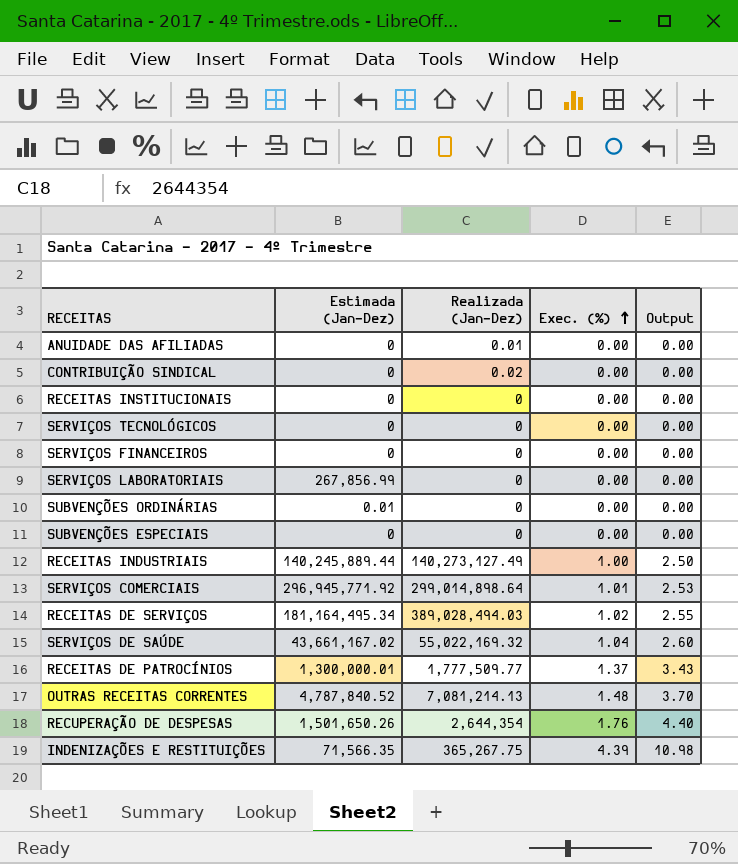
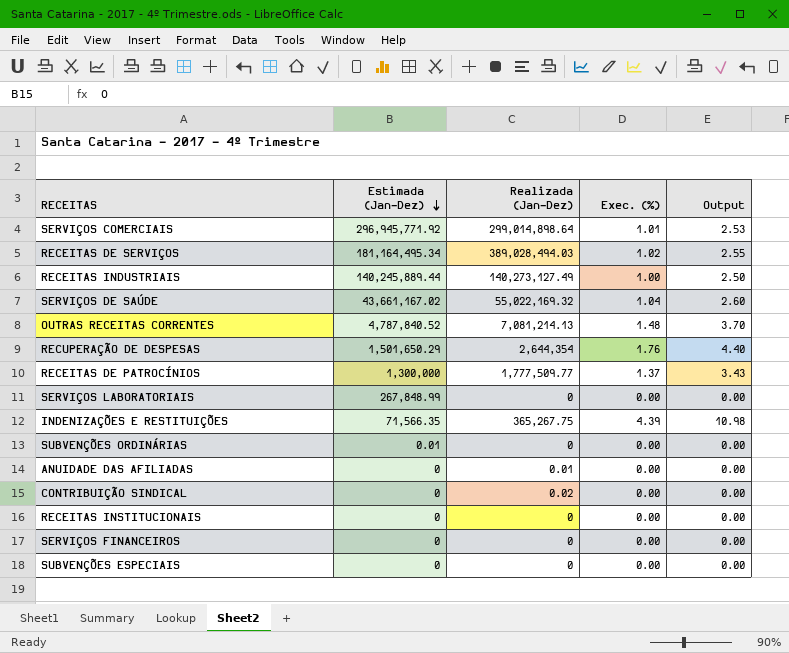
row order: Exec. (%) ascending -> Estimada (Jan-Dez) descending
row SERVIÇOS TECNOLÓGICOS: 0 | 0 | 0.00 | 0.00 -> none
RECUPERAÇÃO DE DESPESAS | Estimada (Jan-Dez): 1,501,650.26 -> 1,501,650.29
RECEITAS DE PATROCÍNIOS | Estimada (Jan-Dez): 1,300,000.01 -> 1,300,000
SERVIÇOS LABORATORIAIS | Estimada (Jan-Dez): 267,856.99 -> 267,848.99

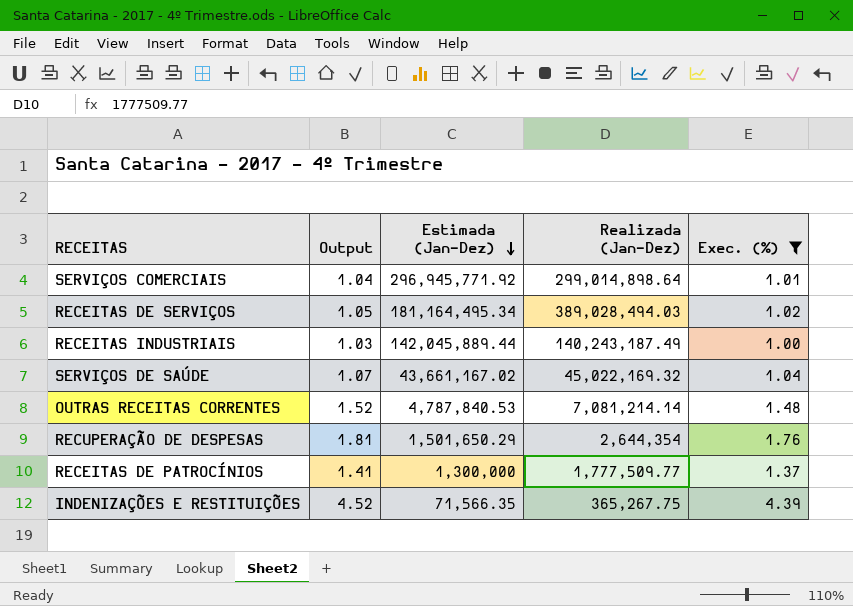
filter: none -> Exec. (%) != 0.00
column Output | formula: [Exec. (%)] * 2.5 -> [Exec. (%)] * 1.03
column Output | position: 5 -> 2
RECEITAS INDUSTRIAIS | Estimada (Jan-Dez): 140,245,889.44 -> 142,045,889.44
RECEITAS INDUSTRIAIS | Realizada (Jan-Dez): 140,273,127.49 -> 140,243,187.49
SERVIÇOS DE SAÚDE | Realizada (Jan-Dez): 55,022,169.32 -> 45,022,169.32
OUTRAS RECEITAS CORRENTES | Estimada (Jan-Dez): 4,787,840.52 -> 4,787,840.53
OUTRAS RECEITAS CORRENTES | Realizada (Jan-Dez): 7,081,214.13 -> 7,081,214.14

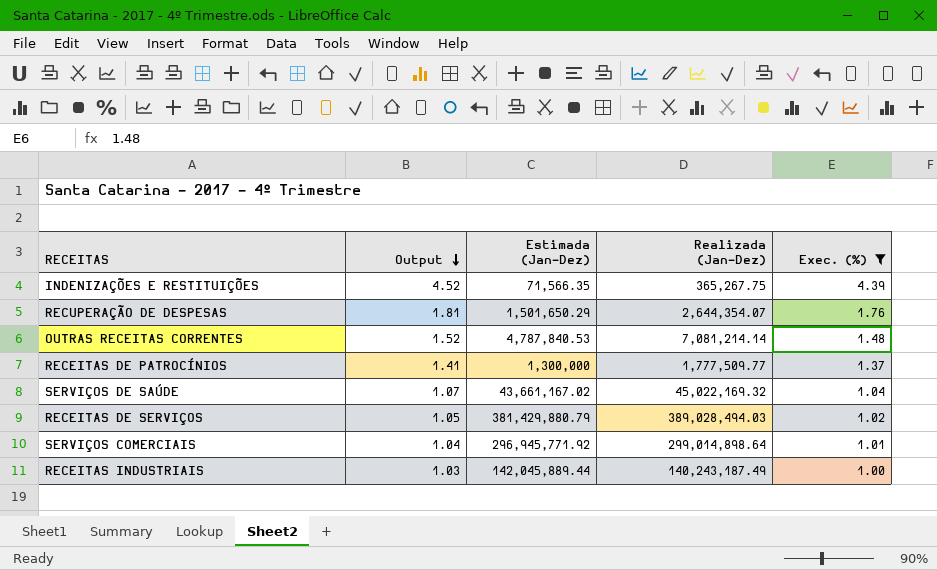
row order: Estimada (Jan-Dez) descending -> Output descending
RECUPERAÇÃO DE DESPESAS | Realizada (Jan-Dez): 2,644,354 -> 2,644,354.07
RECEITAS DE SERVIÇOS | Estimada (Jan-Dez): 181,164,495.34 -> 381,429,880.79

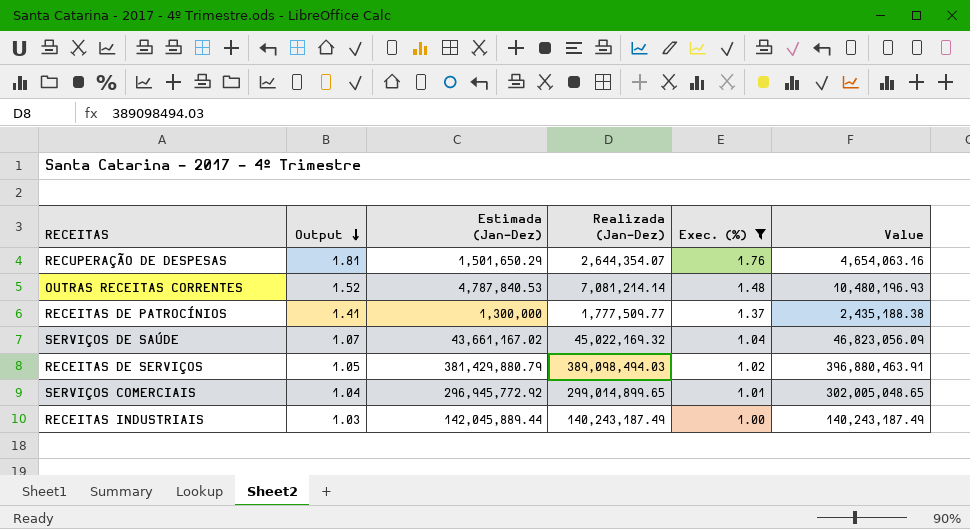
column Value | formula: none -> [Realizada (Jan-Dez)] * [Exec. (%)]
row INDENIZAÇÕES E RESTITUIÇÕES: 4.52 | 71,566.35 | 365,267.75 | 4.39 -> none
RECEITAS DE SERVIÇOS | Realizada (Jan-Dez): 389,028,494.03 -> 389,098,494.03
SERVIÇOS COMERCIAIS | Estimada (Jan-Dez): 296,945,771.92 -> 296,945,772.92
SERVIÇOS COMERCIAIS | Realizada (Jan-Dez): 299,014,898.64 -> 299,014,899.65

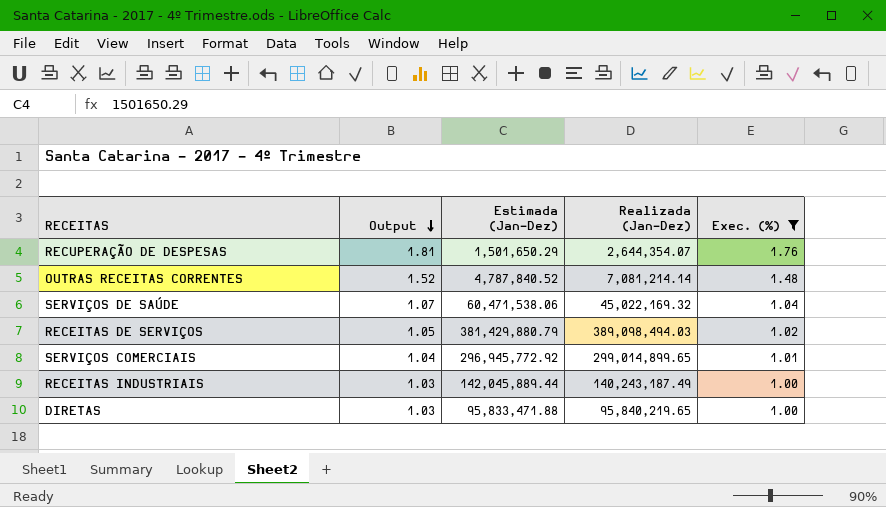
column Value | formula: [Realizada (Jan-Dez)] * [Exec. (%)] -> none
row RECEITAS DE PATROCÍNIOS: 1.41 | 1,300,000 | 1,777,509.77 | 1.37 | 2,435,188.38 -> none
OUTRAS RECEITAS CORRENTES | Estimada (Jan-Dez): 4,787,840.53 -> 4,787,840.52
SERVIÇOS DE SAÚDE | Estimada (Jan-Dez): 43,661,167.02 -> 60,471,538.06
row DIRETAS: none -> 1.03 | 95,833,471.88 | 95,840,219.65 | 1.00

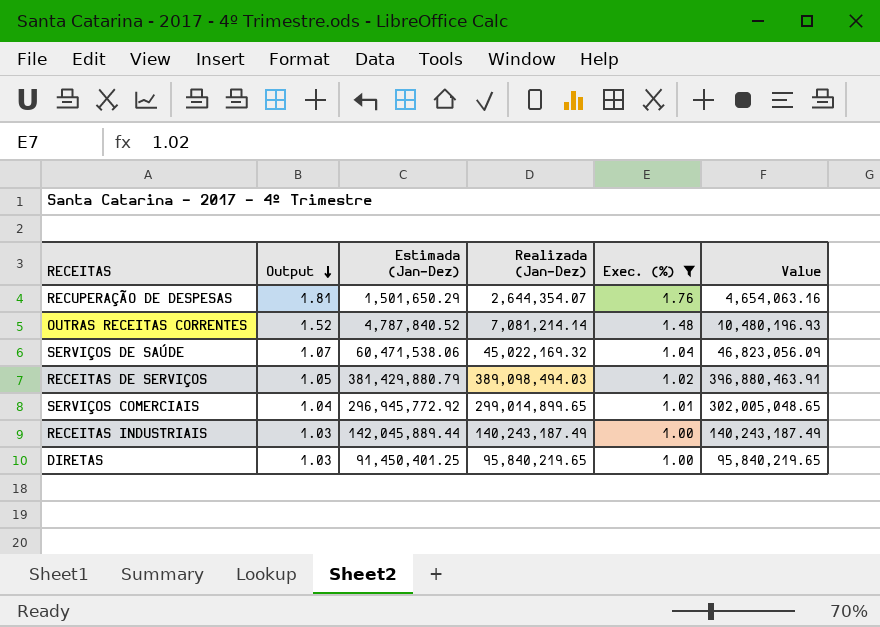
column Value | formula: none -> [Realizada (Jan-Dez)] * [Exec. (%)]
DIRETAS | Estimada (Jan-Dez): 95,833,471.88 -> 91,450,401.25

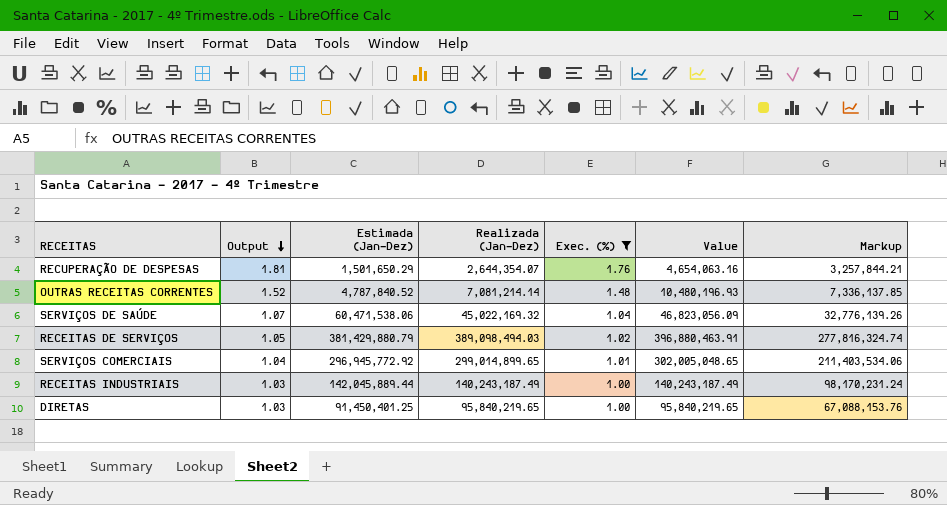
column Markup | formula: none -> [Value] * 0.7

